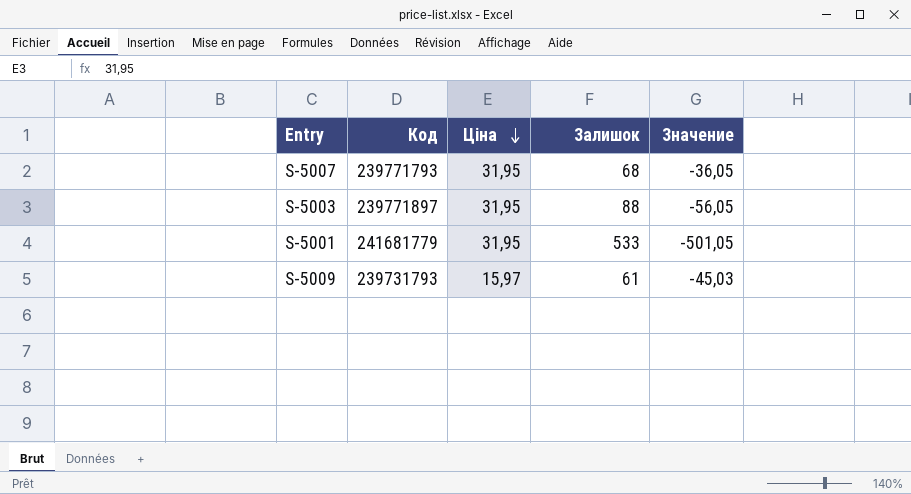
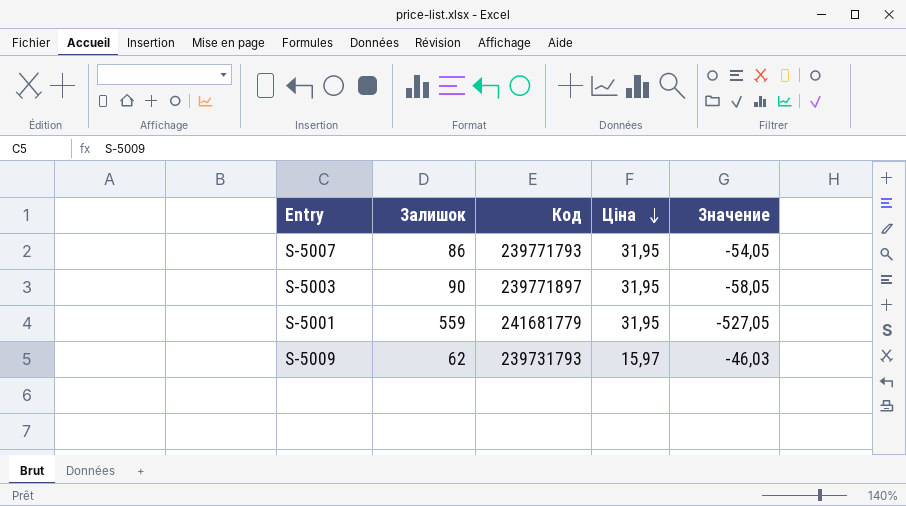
column Залишок | position: 4 -> 2
S-5007 | Залишок: 68 -> 86
S-5007 | Значение: -36,05 -> -54,05
S-5003 | Залишок: 88 -> 90
S-5003 | Значение: -56,05 -> -58,05
S-5001 | Залишок: 533 -> 559
S-5001 | Значение: -501,05 -> -527,05
S-5009 | Залишок: 61 -> 62
S-5009 | Значение: -45,03 -> -46,03

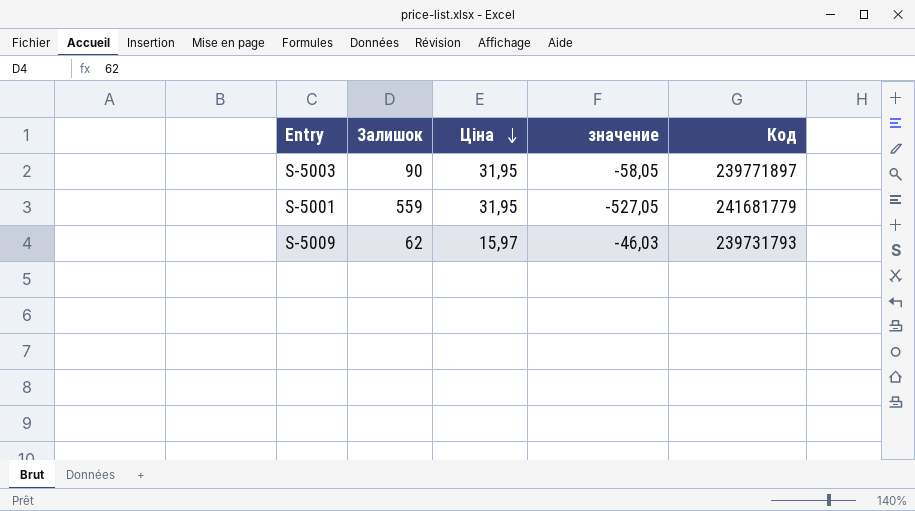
column name: Значение -> значение
column Код | position: 3 -> 5
row S-5007: 86 | 239771793 | 31,95 | -54,05 -> none

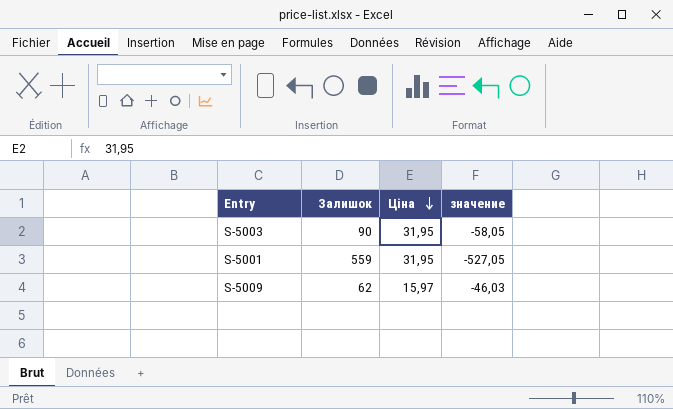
column Код | position: 5 -> none

